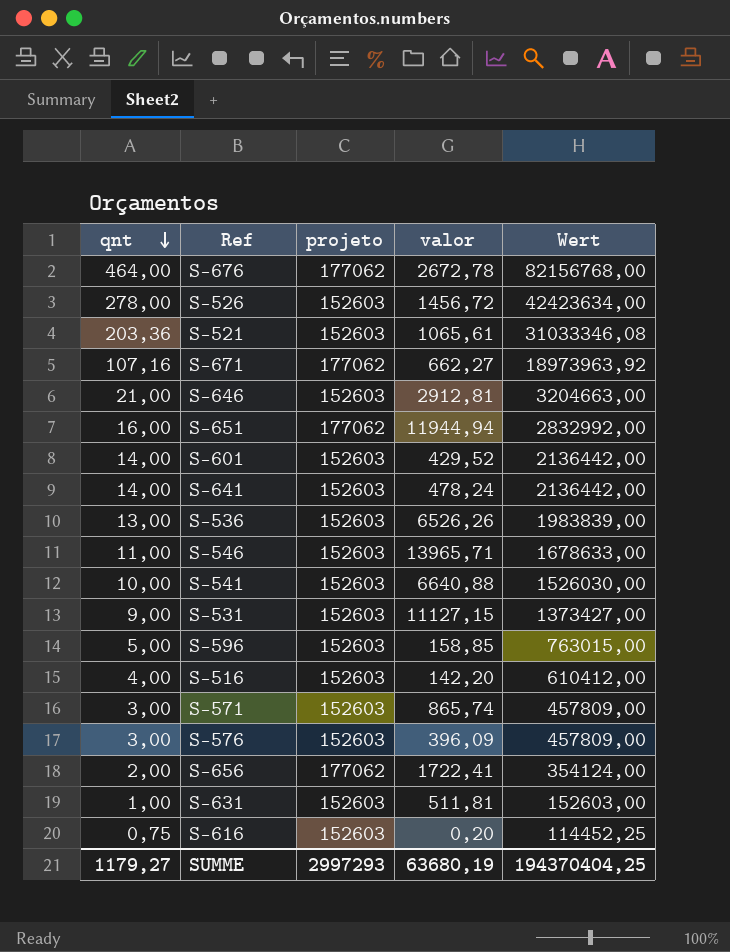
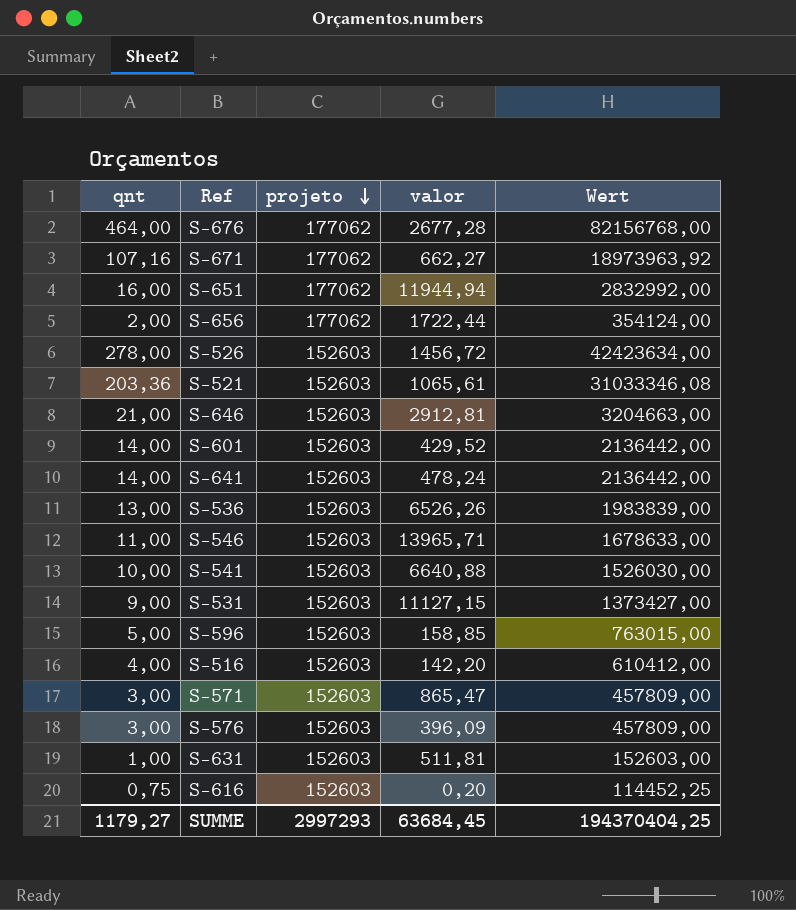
row order: qnt descending -> projeto descending
S-676 | valor: 2672,78 -> 2677,28
S-656 | valor: 1722,41 -> 1722,44
S-571 | valor: 865,74 -> 865,47
SUMME | valor: 63680,19 -> 63684,45

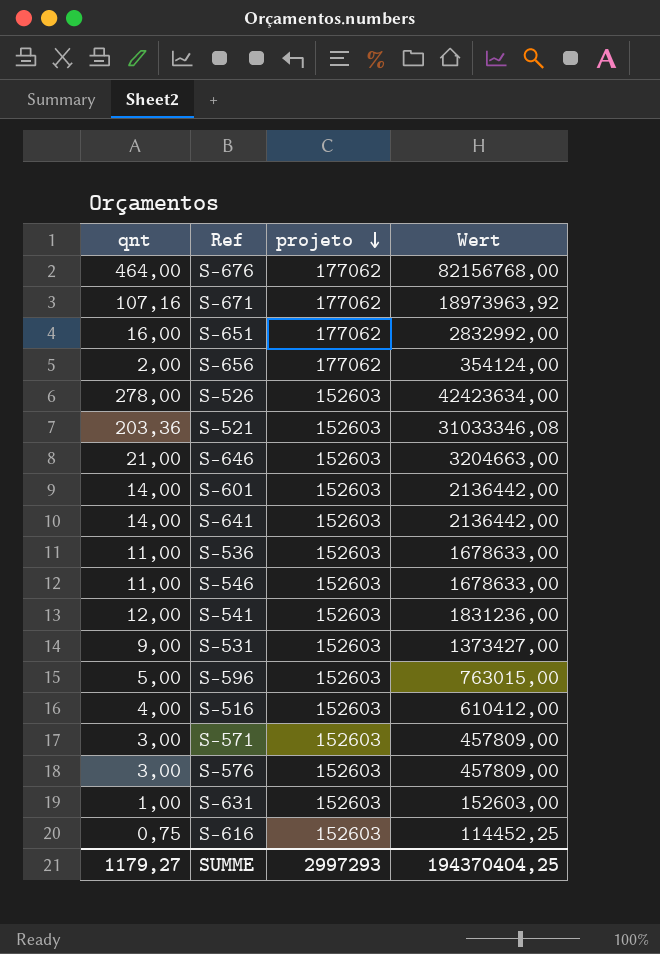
column valor | position: 4 -> none
S-536 | qnt: 13,00 -> 11,00
S-536 | Wert: 1983839,00 -> 1678633,00
S-541 | qnt: 10,00 -> 12,00
S-541 | Wert: 1526030,00 -> 1831236,00

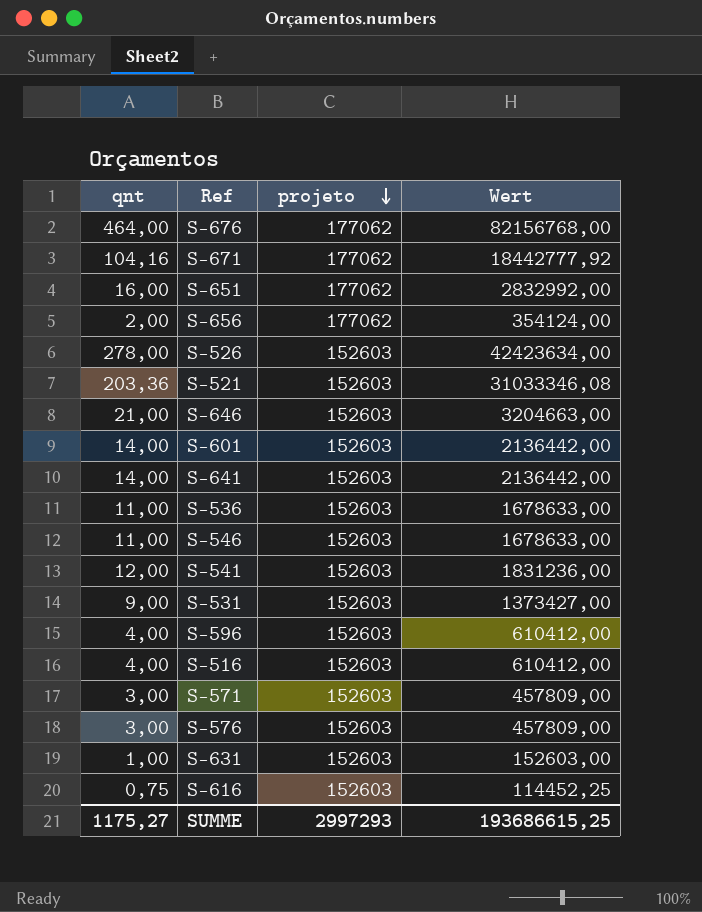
S-671 | qnt: 107,16 -> 104,16
S-671 | Wert: 18973963,92 -> 18442777,92
S-596 | qnt: 5,00 -> 4,00
S-596 | Wert: 763015,00 -> 610412,00
SUMME | qnt: 1179,27 -> 1175,27
SUMME | Wert: 194370404,25 -> 193686615,25

